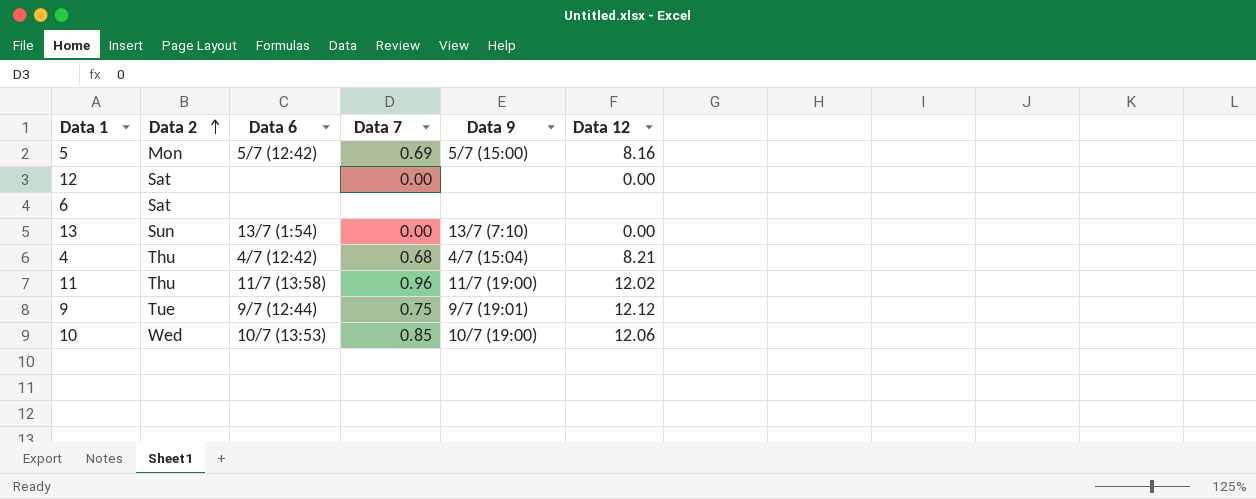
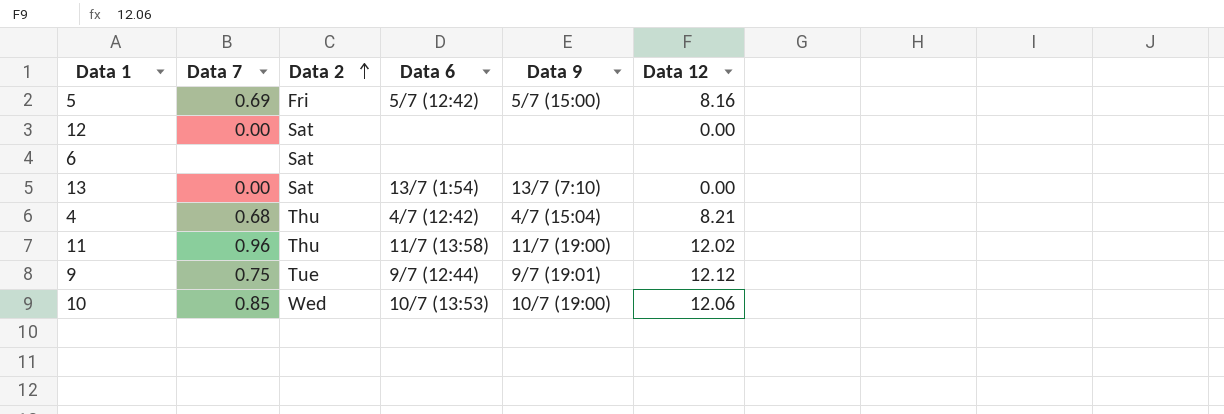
column Data 7 | position: 4 -> 2
5 | Data 2: Mon -> Fri
13 | Data 2: Sun -> Sat

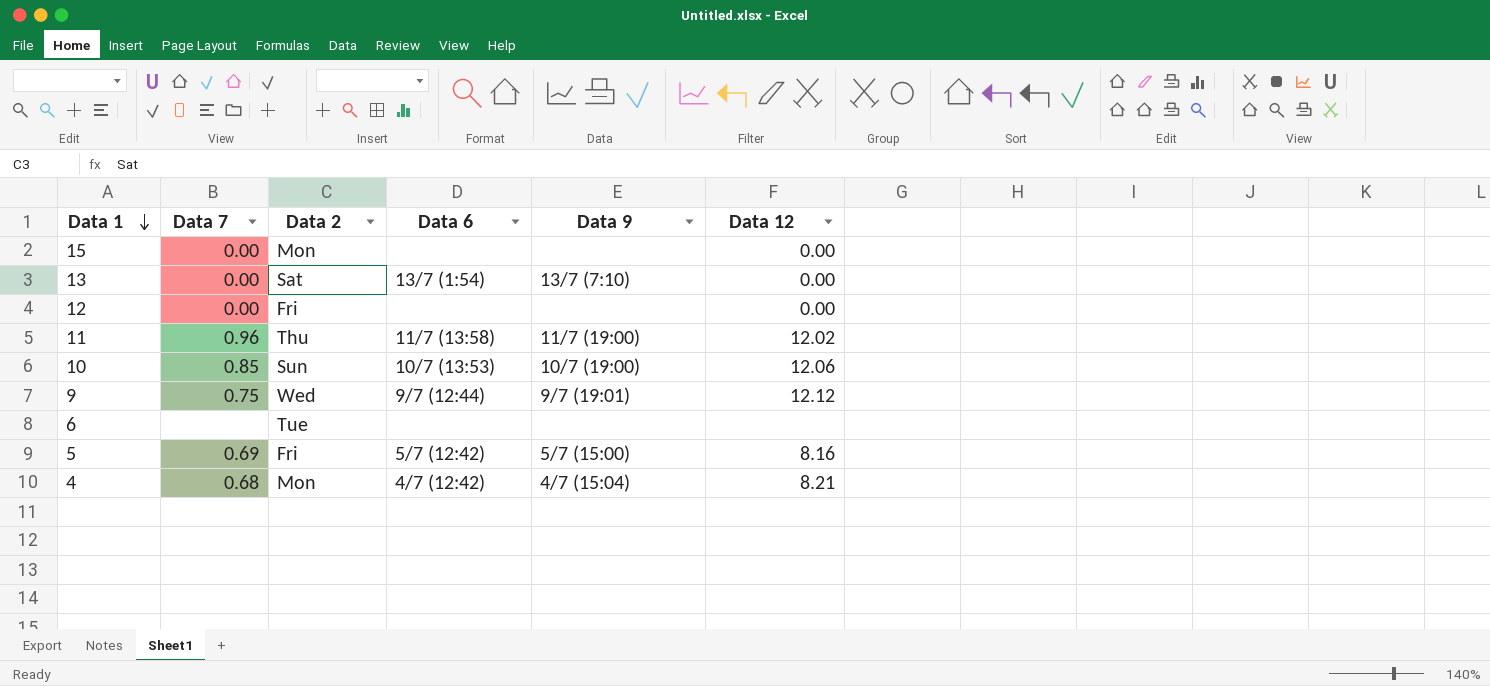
row order: Data 2 ascending -> Data 1 descending
row 15: none -> 0.00 | Mon | none | none | 0.00
12 | Data 2: Sat -> Fri
10 | Data 2: Wed -> Sun
9 | Data 2: Tue -> Wed
6 | Data 2: Sat -> Tue
4 | Data 2: Thu -> Mon

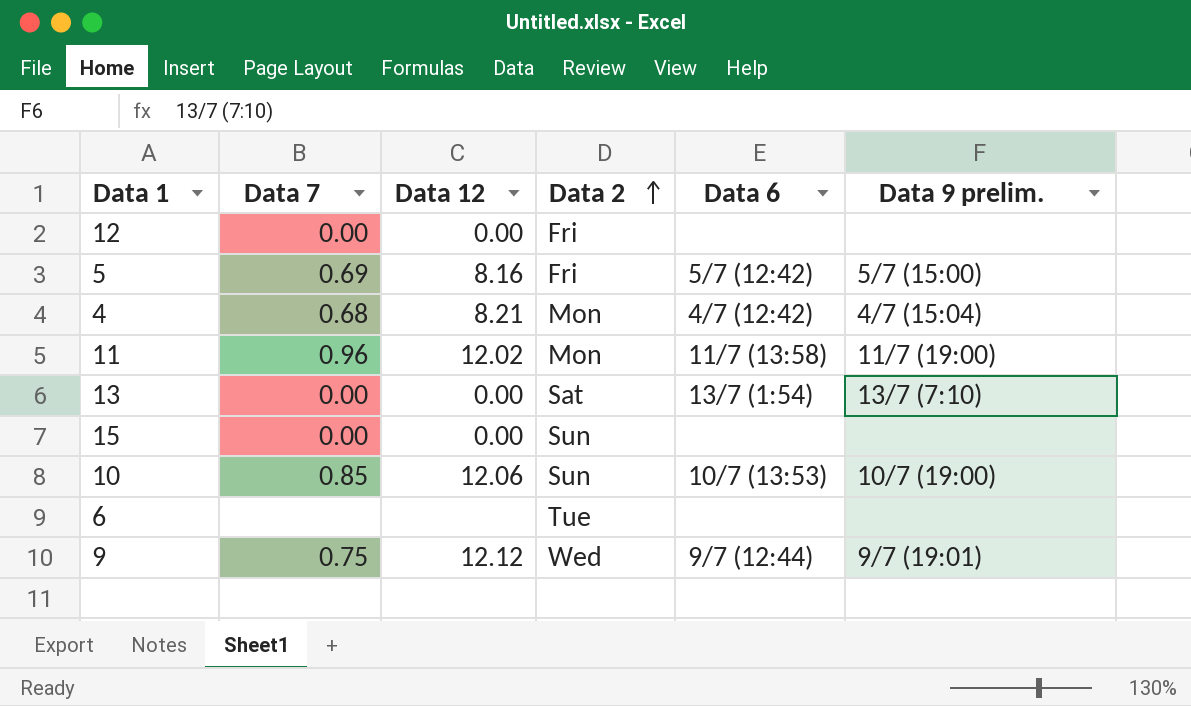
row order: Data 1 descending -> Data 2 ascending
column Data 12 | position: 6 -> 3
column name: Data 9 -> Data 9 prelim.
11 | Data 2: Thu -> Mon
15 | Data 2: Mon -> Sun

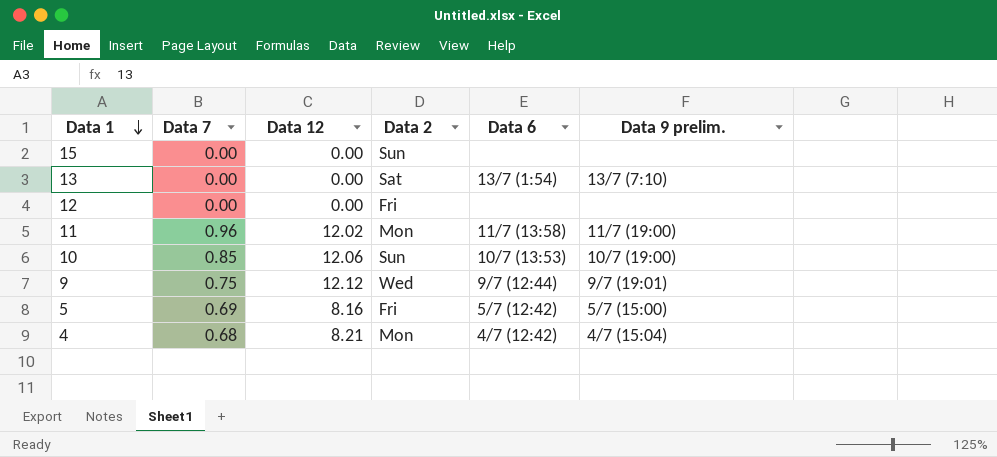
row order: Data 2 ascending -> Data 1 descending
row 6: none | none | Tue | none | none -> none

